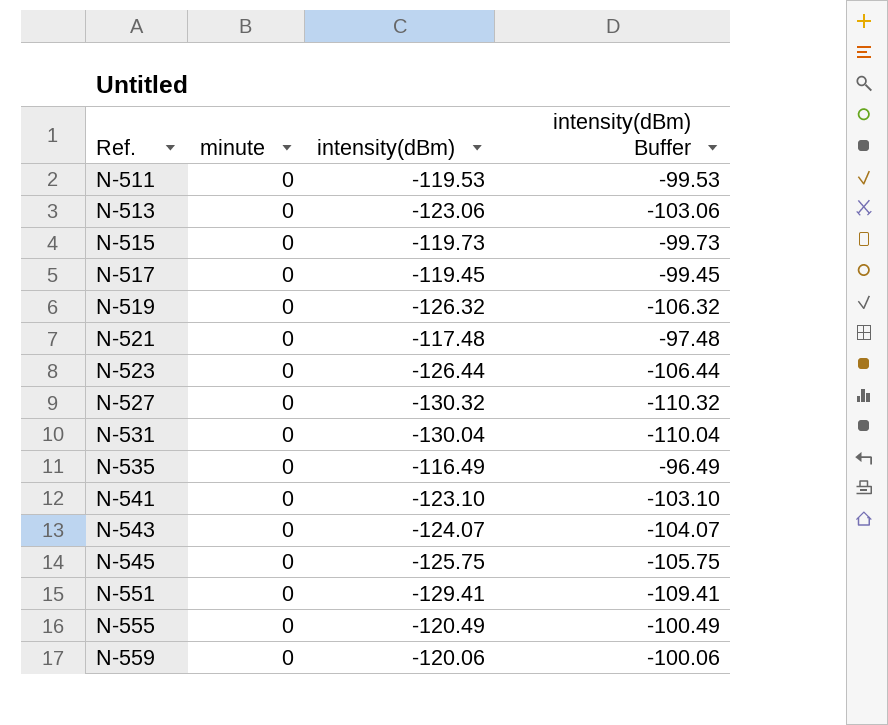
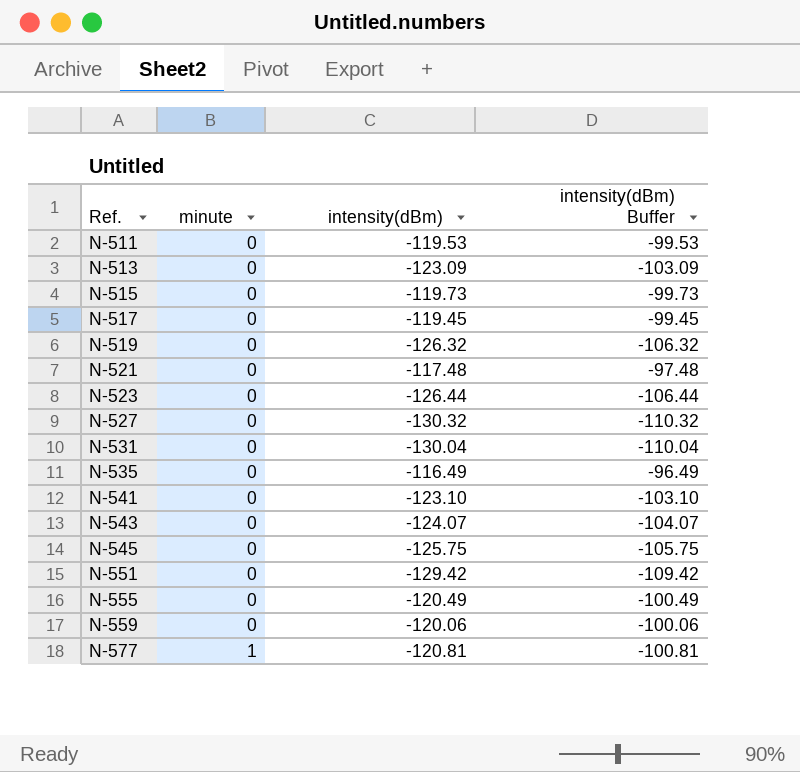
N-513 | intensity(dBm): -123.06 -> -123.09
N-513 | intensity(dBm) Buffer: -103.06 -> -103.09
N-551 | intensity(dBm): -129.41 -> -129.42
N-551 | intensity(dBm) Buffer: -109.41 -> -109.42
row N-577: none -> 1 | -120.81 | -100.81

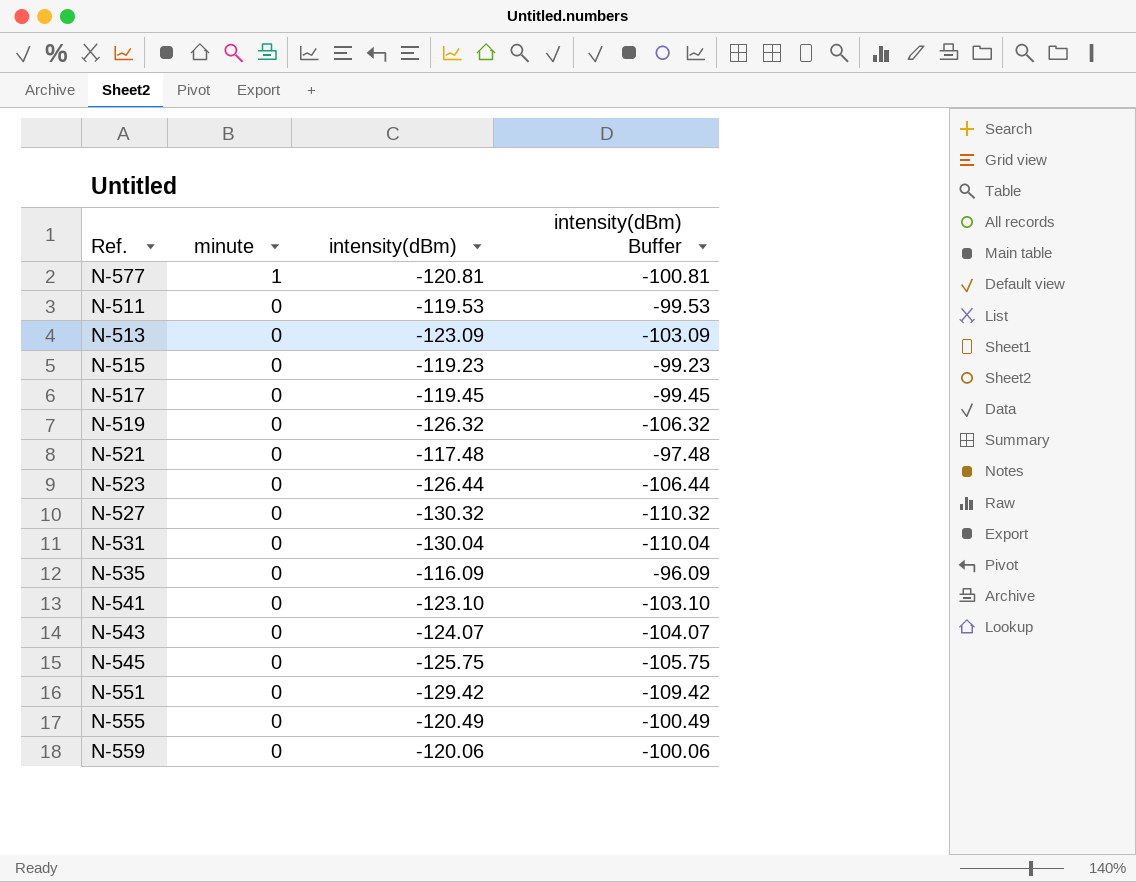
row order: Ref. ascending -> minute descending
N-515 | intensity(dBm): -119.73 -> -119.23
N-515 | intensity(dBm) Buffer: -99.73 -> -99.23
N-535 | intensity(dBm): -116.49 -> -116.09
N-535 | intensity(dBm) Buffer: -96.49 -> -96.09

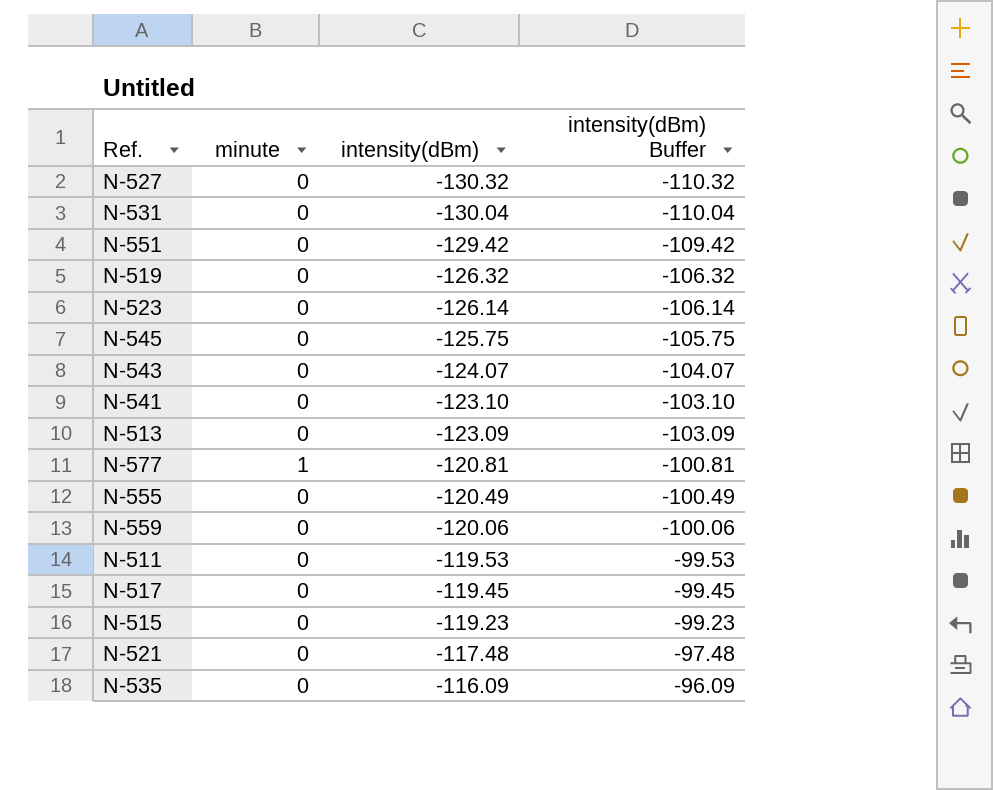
row order: minute descending -> intensity(dBm) ascending
N-523 | intensity(dBm): -126.44 -> -126.14
N-523 | intensity(dBm) Buffer: -106.44 -> -106.14

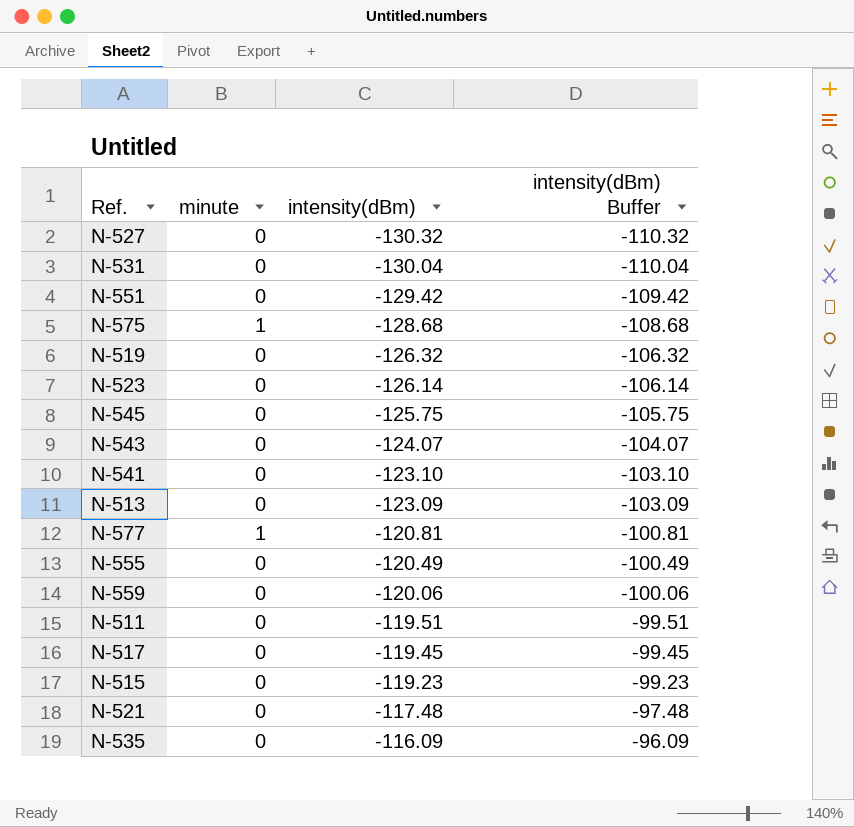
row N-575: none -> 1 | -128.68 | -108.68
N-511 | intensity(dBm): -119.53 -> -119.51
N-511 | intensity(dBm) Buffer: -99.53 -> -99.51

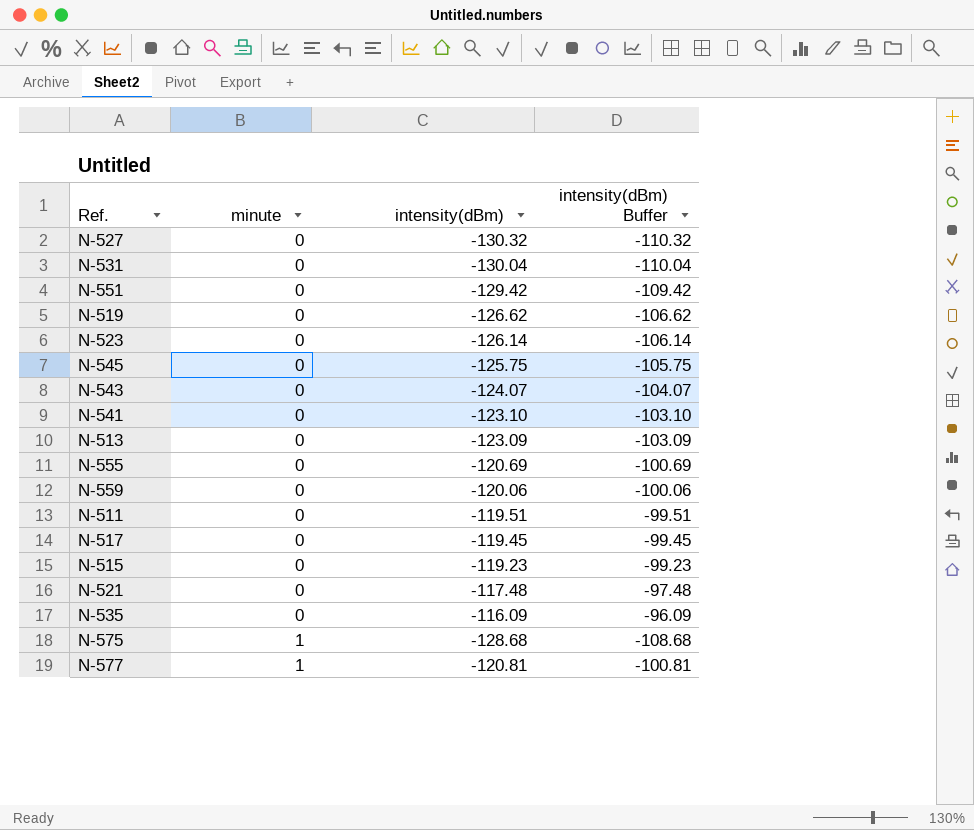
row order: intensity(dBm) ascending -> minute ascending
N-519 | intensity(dBm): -126.32 -> -126.62
N-519 | intensity(dBm) Buffer: -106.32 -> -106.62
N-555 | intensity(dBm): -120.49 -> -120.69
N-555 | intensity(dBm) Buffer: -100.49 -> -100.69

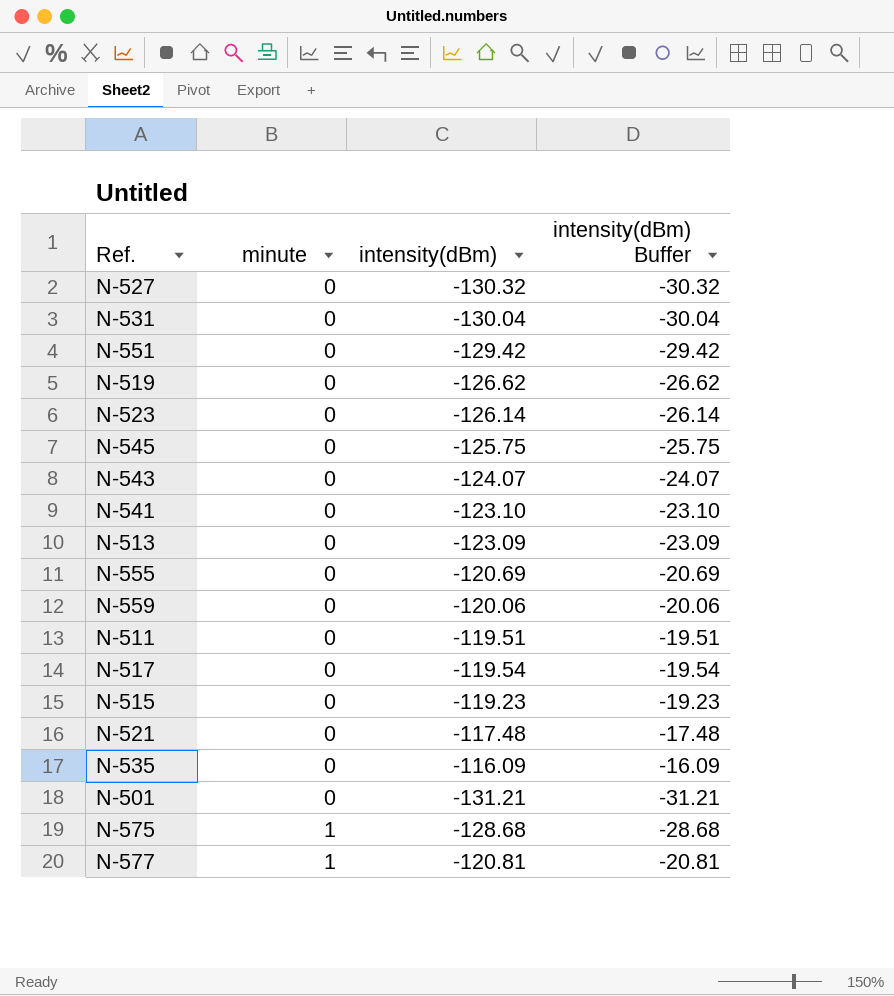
column intensity(dBm) Buffer | formula: [intensity(dBm)] + 20 -> [intensity(dBm)] + 100
N-517 | intensity(dBm): -119.45 -> -119.54
row N-501: none -> 0 | -131.21 | -31.21

